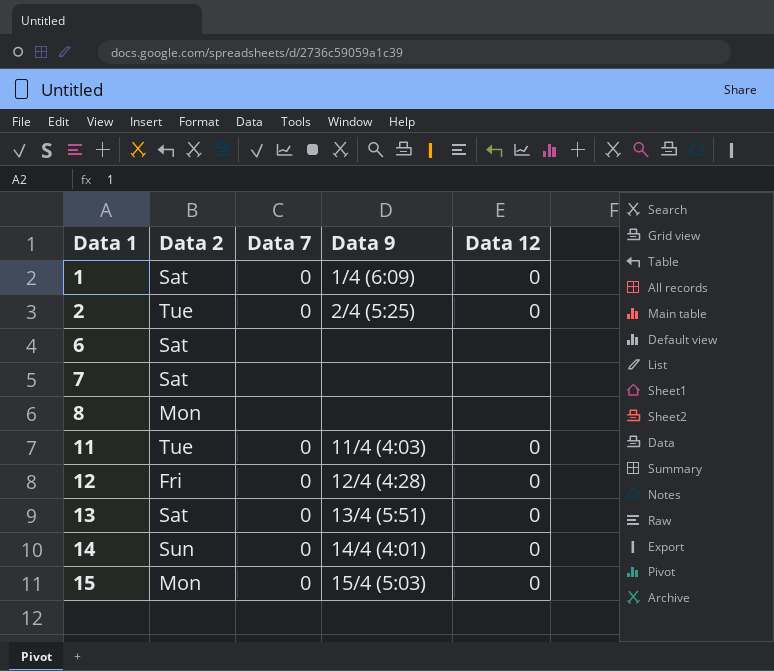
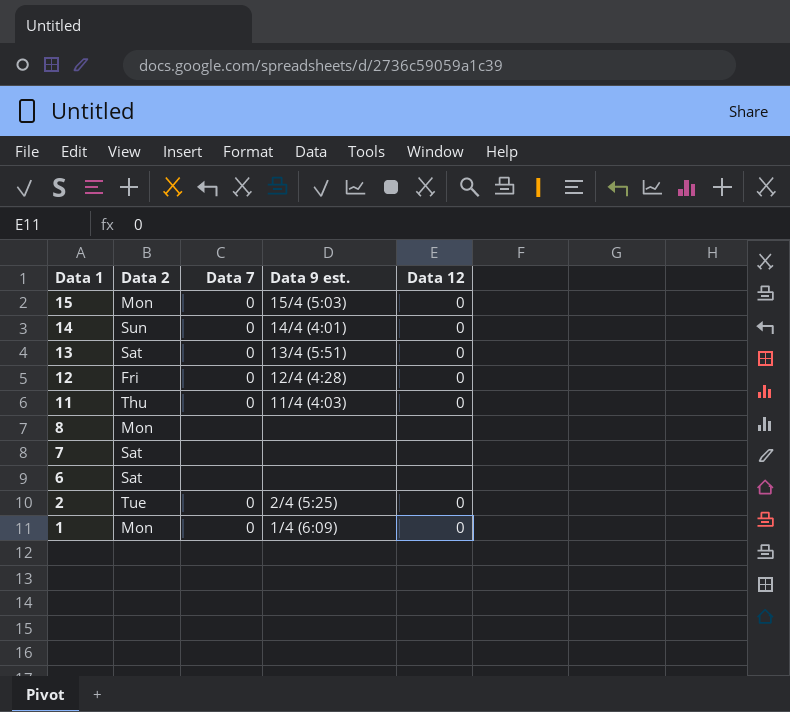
row order: Data 1 ascending -> Data 1 descending
column name: Data 9 -> Data 9 est.
11 | Data 2: Tue -> Thu
1 | Data 2: Sat -> Mon

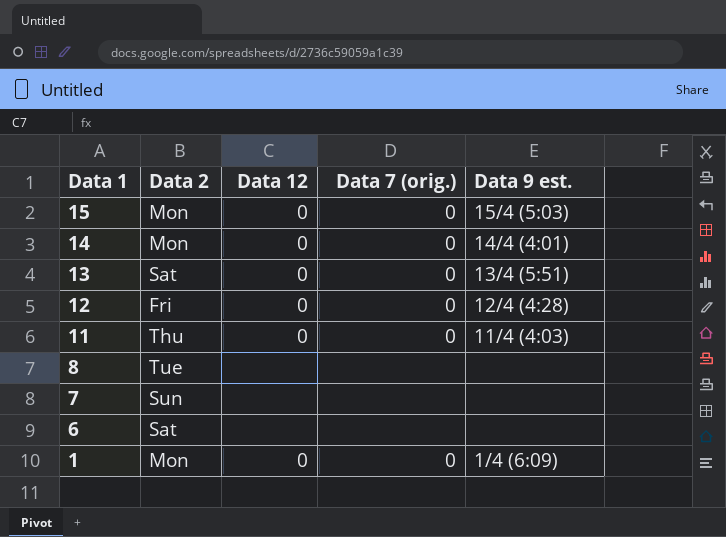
column Data 12 | position: 5 -> 3
column name: Data 7 -> Data 7 (orig.)
row 2: Tue | 0 | 2/4 (5:25) | 0 -> none
14 | Data 2: Sun -> Mon
8 | Data 2: Mon -> Tue
7 | Data 2: Sat -> Sun

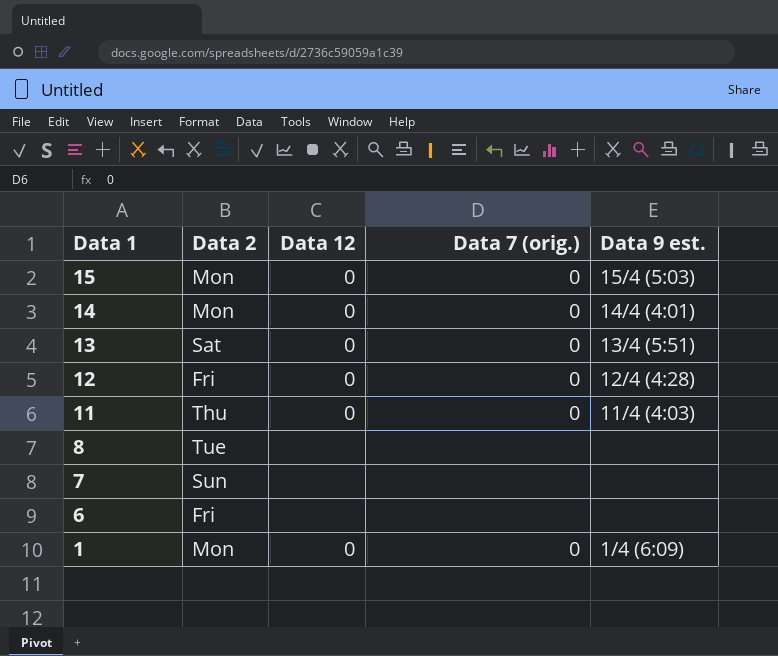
6 | Data 2: Sat -> Fri

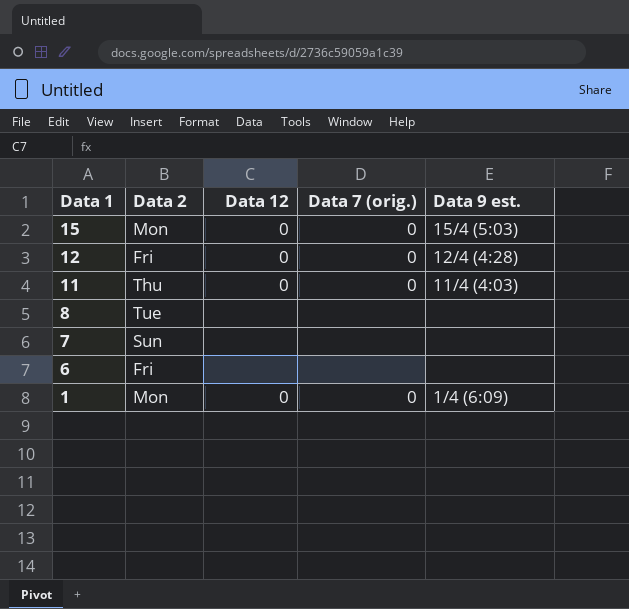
row 14: Mon | 0 | 0 | 14/4 (4:01) -> none
row 13: Sat | 0 | 0 | 13/4 (5:51) -> none

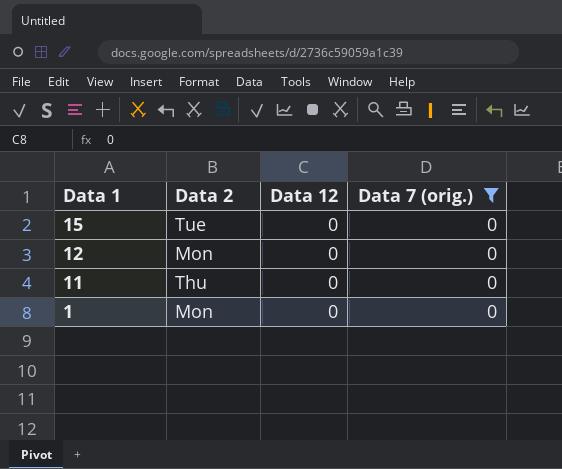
filter: none -> Data 7 (orig.) = 0
column Data 9 est. | position: 5 -> none
15 | Data 2: Mon -> Tue
12 | Data 2: Fri -> Mon

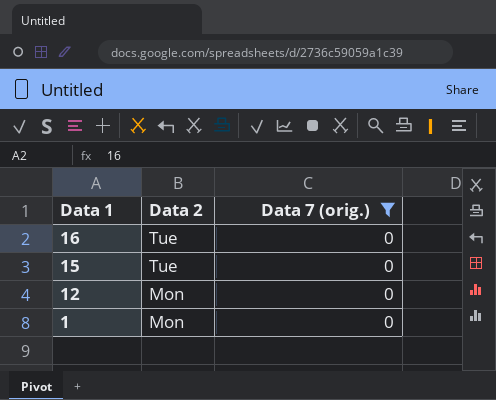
column Data 12 | position: 3 -> none
row 11: Thu | 0 | 0 -> none
row 16: none -> Tue | 0

